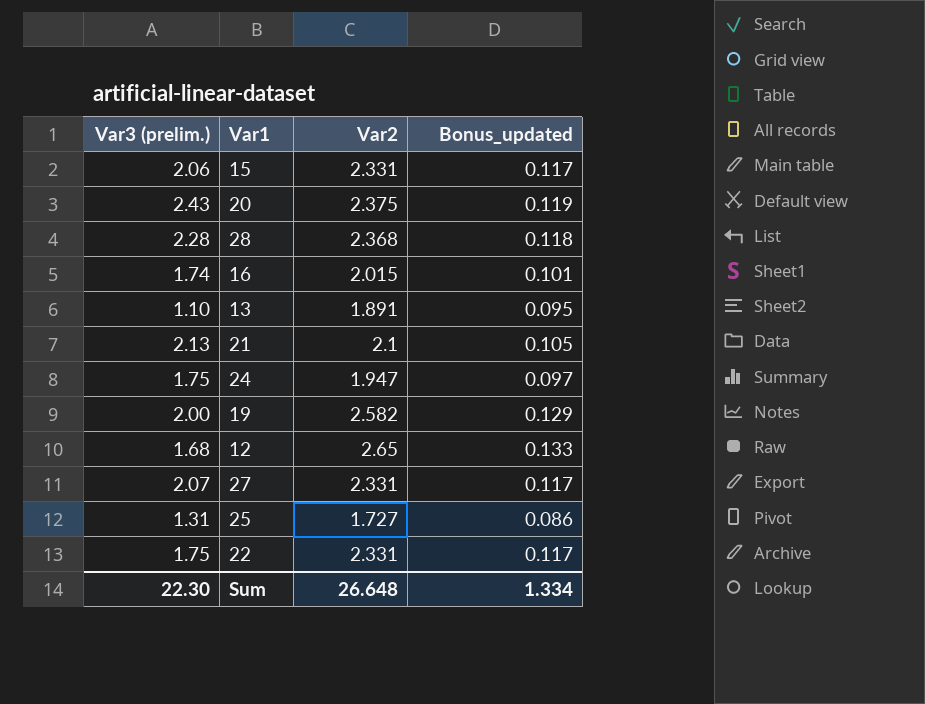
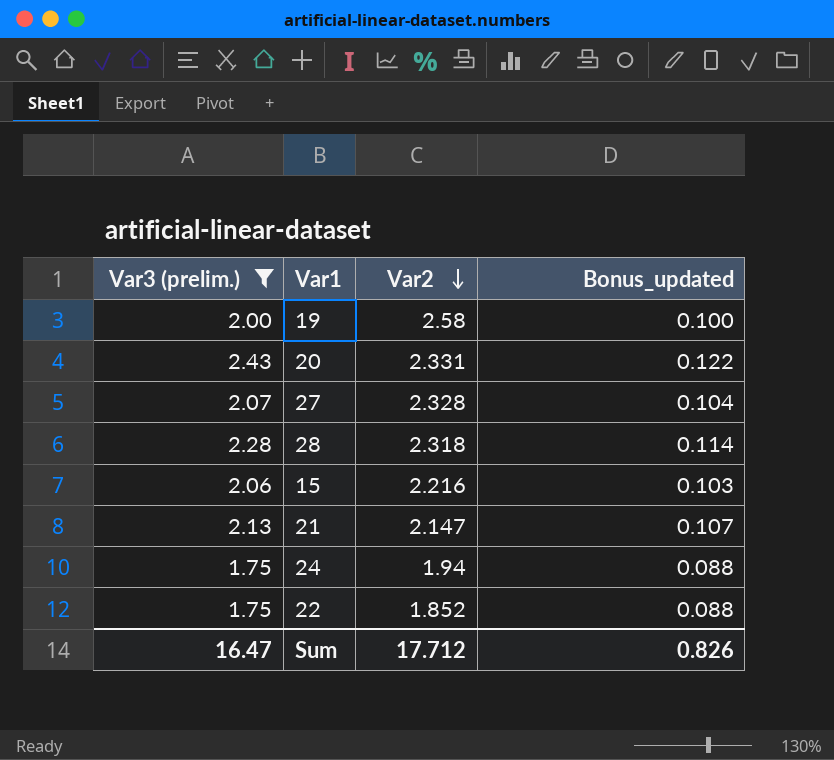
filter: none -> Var3 (prelim.) >= 1.75
row order: none -> Var2 descending
column Bonus_updated | formula: [Var2] * 0.05 -> [Var3 (prelim.)] * 0.05
19 | Var2: 2.582 -> 2.58
20 | Var2: 2.375 -> 2.331
27 | Var2: 2.331 -> 2.328
28 | Var2: 2.368 -> 2.318
15 | Var2: 2.331 -> 2.216
21 | Var2: 2.1 -> 2.147
24 | Var2: 1.947 -> 1.94
22 | Var2: 2.331 -> 1.852
Sum | Var3 (prelim.): 22.30 -> 16.47
Sum | Var2: 26.648 -> 17.712
Sum | Bonus_updated: 1.334 -> 0.826

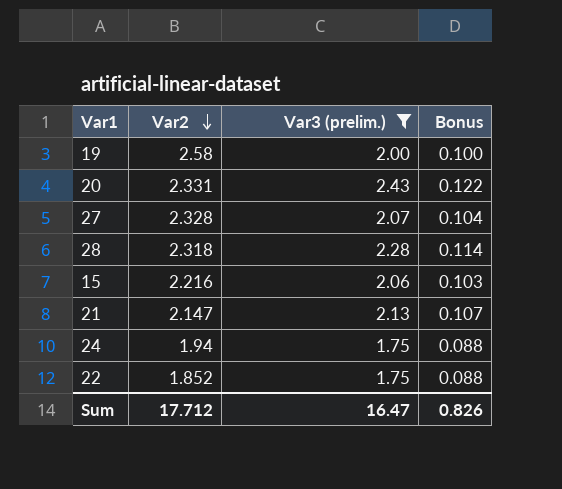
column Var3 (prelim.) | position: 1 -> 3
column name: Bonus_updated -> Bonus

